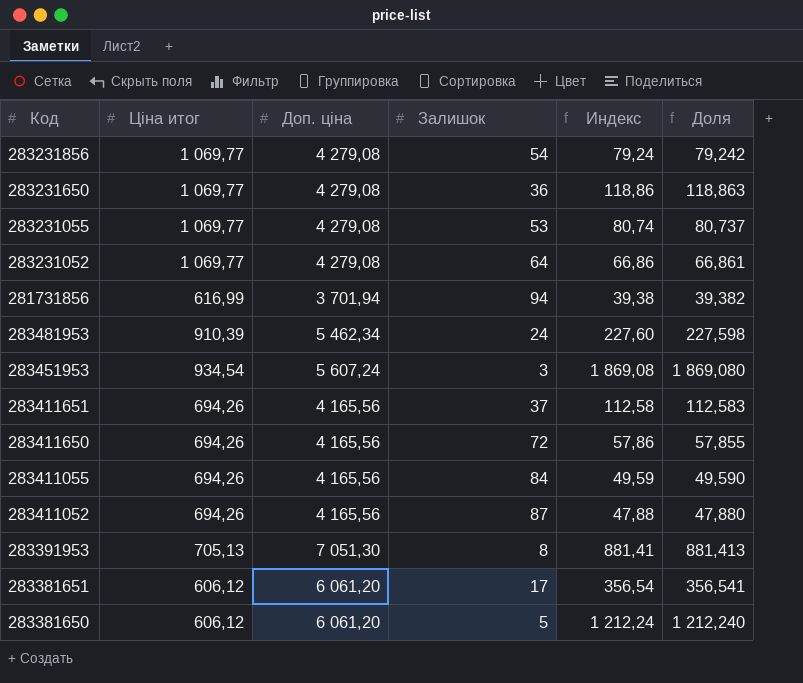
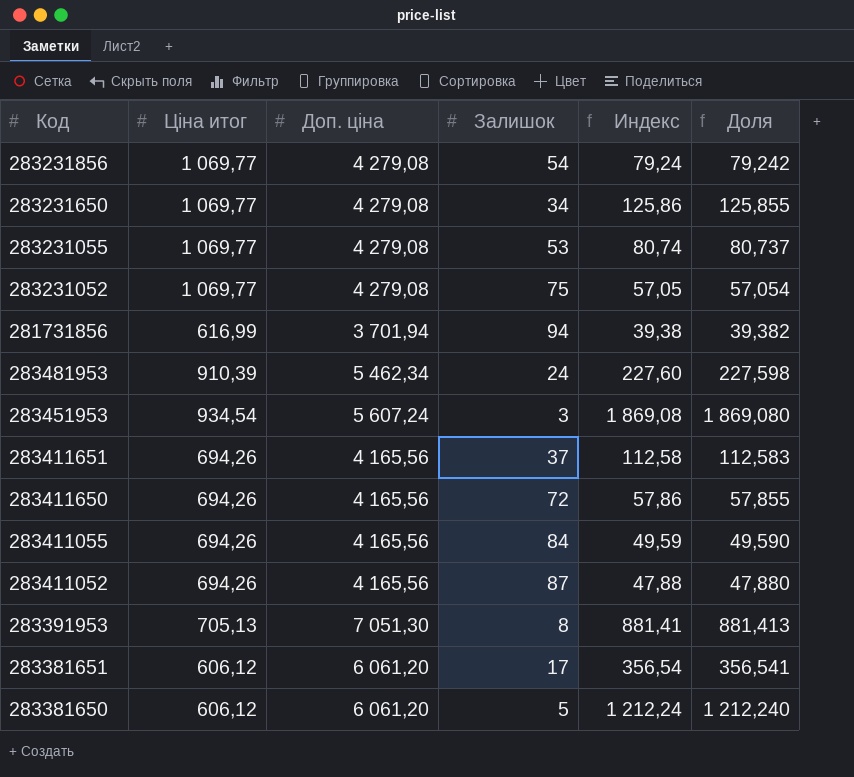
283231650 | Залишок: 36 -> 34
283231650 | Индекс: 118,86 -> 125,86
283231650 | Доля: 118,863 -> 125,855
283231052 | Залишок: 64 -> 75
283231052 | Индекс: 66,86 -> 57,05
283231052 | Доля: 66,861 -> 57,054

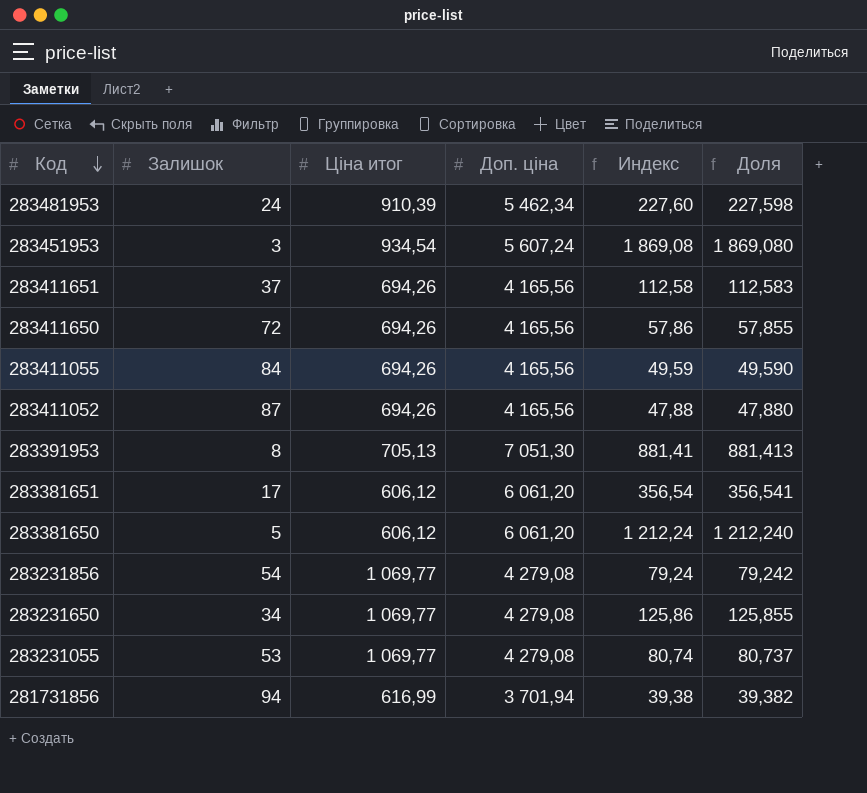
row order: none -> Код descending
column Залишок | position: 4 -> 2
row 283231052: 1 069,77 | 4 279,08 | 75 | 57,05 | 57,054 -> none

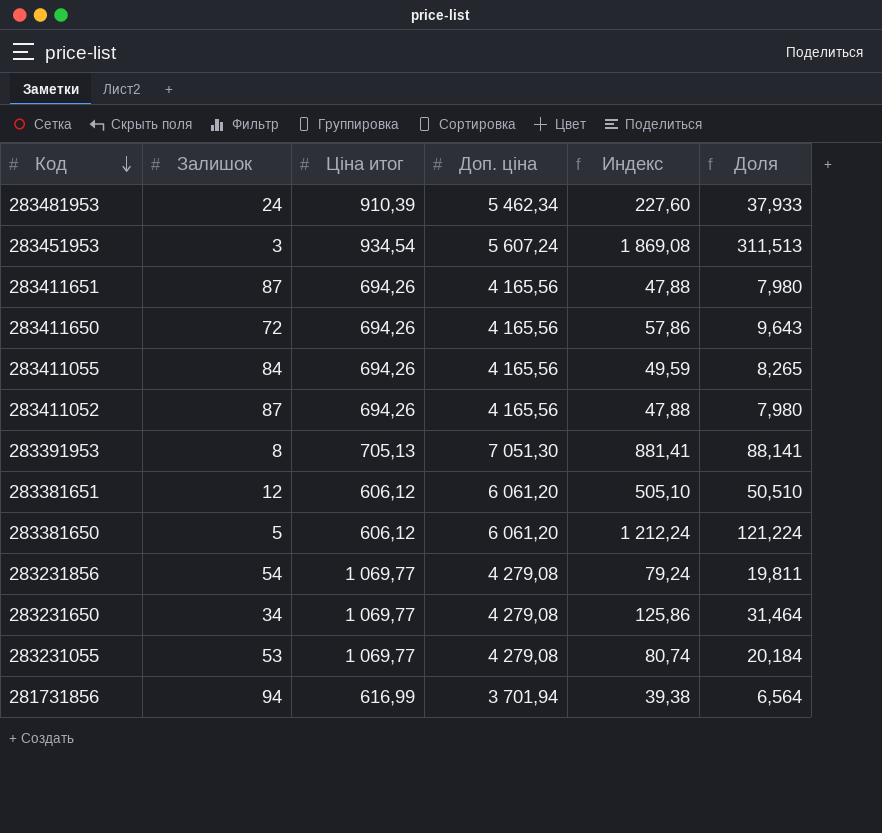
column Доля | formula: [Доп. ціна] / [Залишок] -> [Ціна итог] / [Залишок]
283411651 | Залишок: 37 -> 87
283411651 | Индекс: 112,58 -> 47,88
283381651 | Залишок: 17 -> 12
283381651 | Индекс: 356,54 -> 505,10

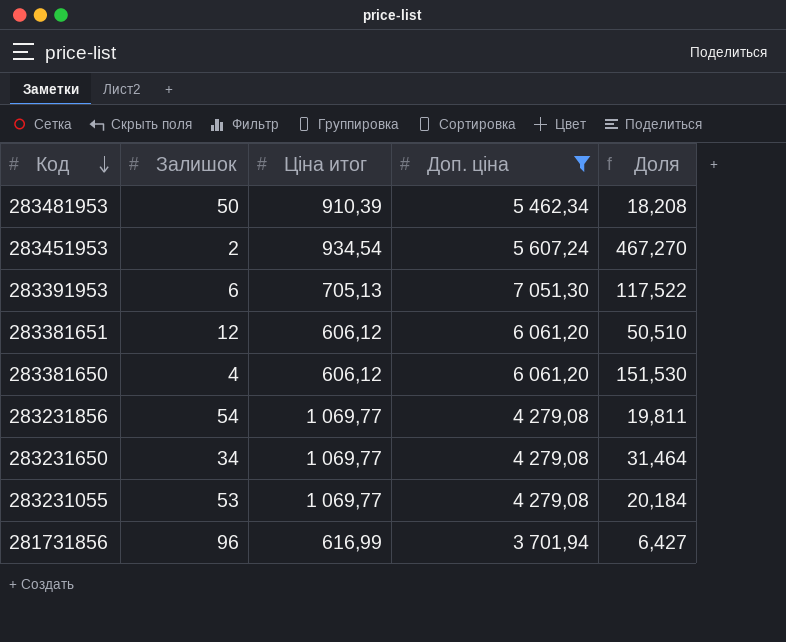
filter: none -> Доп. ціна != 4 165,56
column Индекс | formula: [Доп. ціна] / [Залишок] -> none
283481953 | Залишок: 24 -> 50
283481953 | Доля: 37,933 -> 18,208
283451953 | Залишок: 3 -> 2
283451953 | Доля: 311,513 -> 467,270
283391953 | Залишок: 8 -> 6
283391953 | Доля: 88,141 -> 117,522
283381650 | Залишок: 5 -> 4
283381650 | Доля: 121,224 -> 151,530
281731856 | Залишок: 94 -> 96
281731856 | Доля: 6,564 -> 6,427

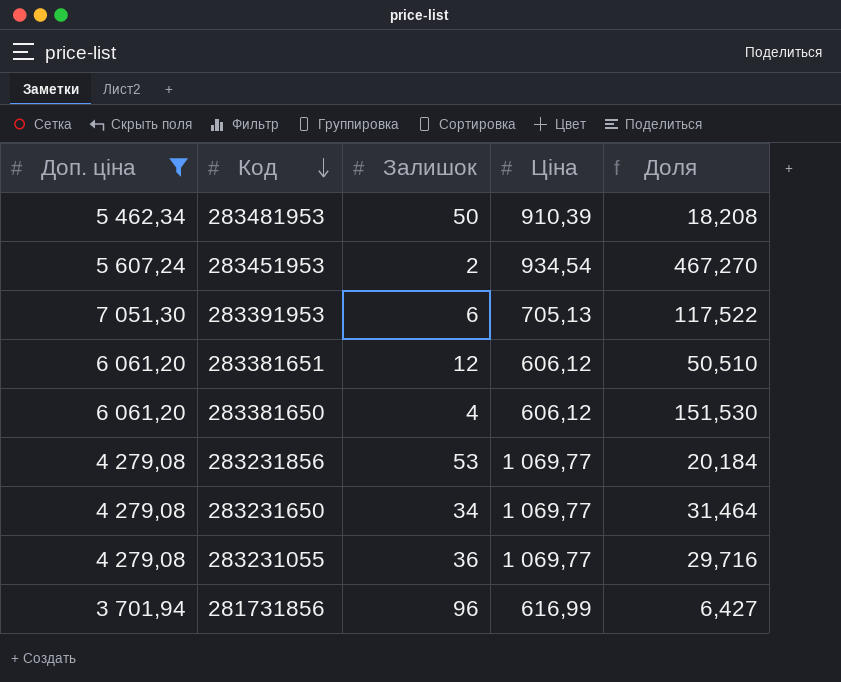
column Доп. ціна | position: 4 -> 1
column name: Ціна итог -> Ціна
283231856 | Залишок: 54 -> 53
283231856 | Доля: 19,811 -> 20,184
283231055 | Залишок: 53 -> 36
283231055 | Доля: 20,184 -> 29,716

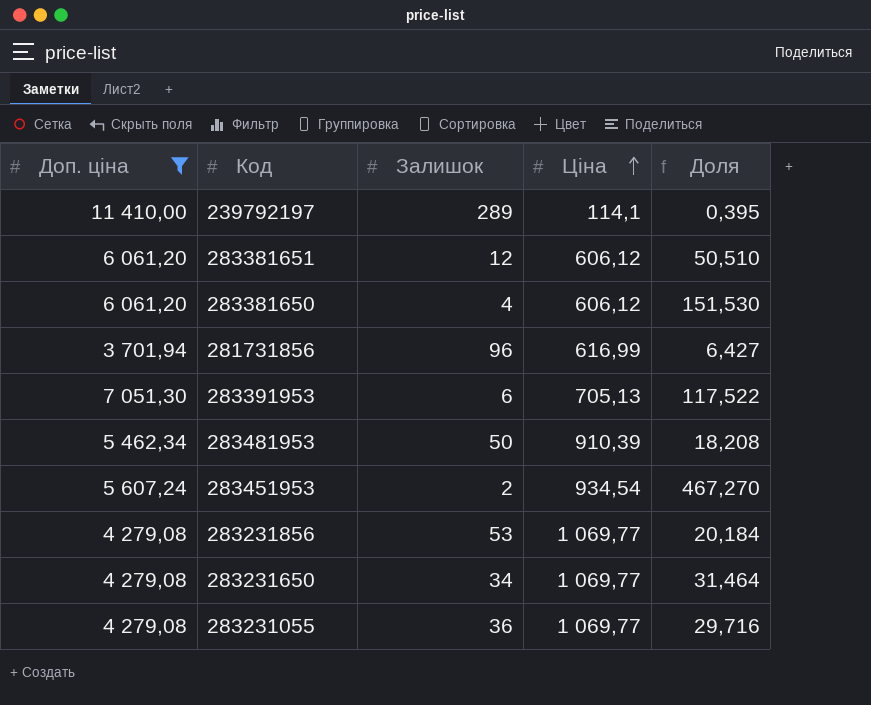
row order: Код descending -> Ціна ascending
row 239792197: none -> 11 410,00 | 289 | 114,1 | 0,395

